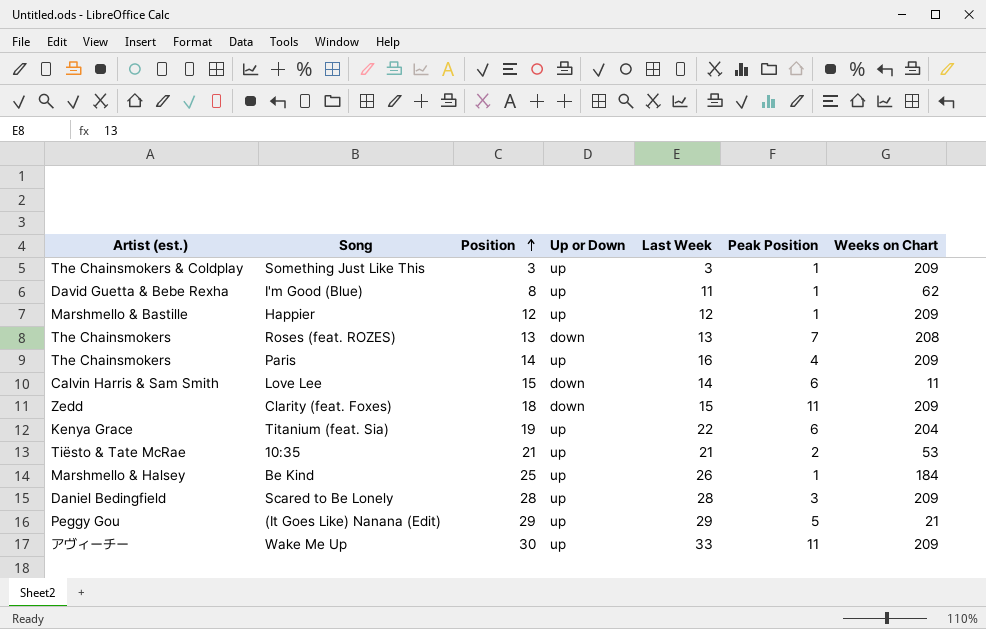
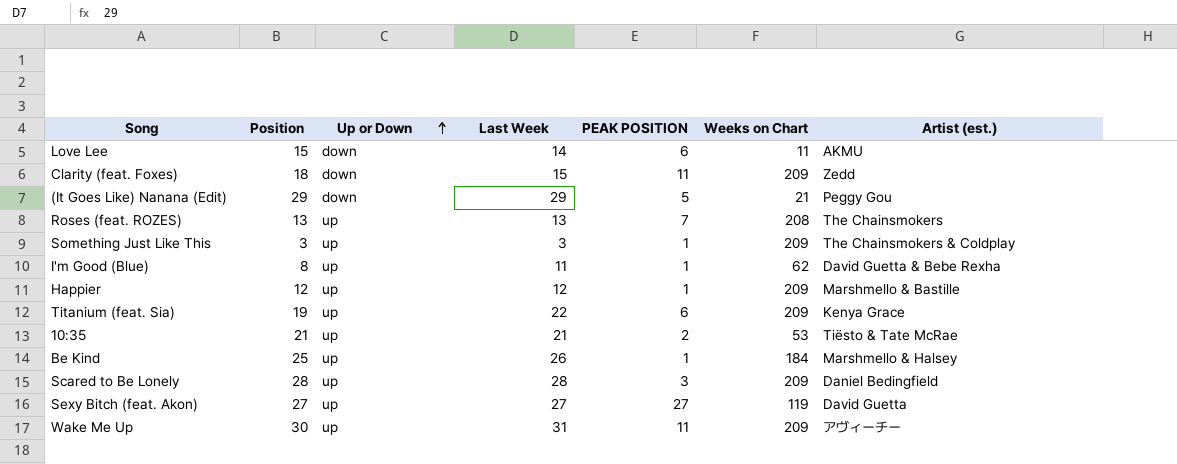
row order: Position ascending -> Up or Down ascending
column name: Peak Position -> PEAK POSITION
column Artist (est.) | position: 1 -> 7
row Paris: The Chainsmokers | 14 | up | 16 | 4 | 209 -> none
Love Lee | Artist (est.): Calvin Harris & Sam Smith -> AKMU
(It Goes Like) Nanana (Edit) | Up or Down: up -> down
Roses (feat. ROZES) | Up or Down: down -> up
Titanium (feat. Sia) | Weeks on Chart: 204 -> 209
row Sexy Bitch (feat. Akon): none -> 27 | up | 27 | 27 | 119 | David Guetta
Wake Me Up | Last Week: 33 -> 31

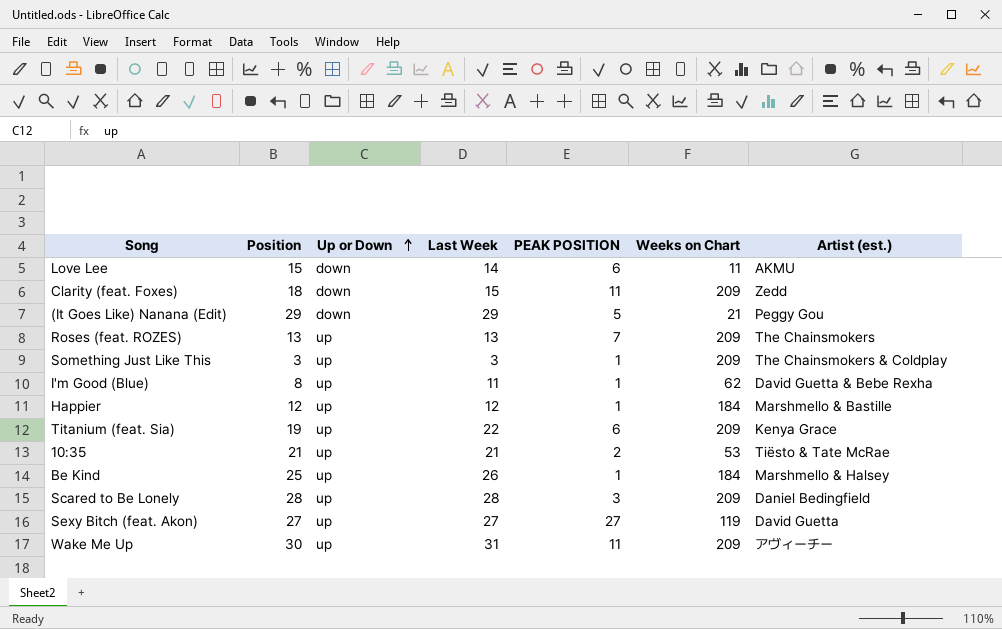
Roses (feat. ROZES) | Weeks on Chart: 208 -> 209
Happier | Weeks on Chart: 209 -> 184

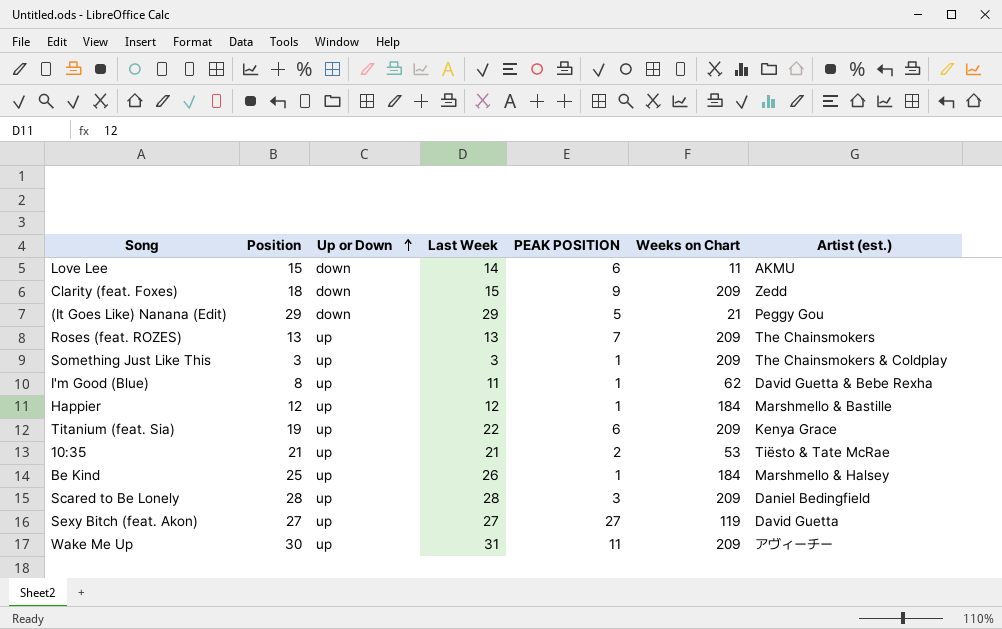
Clarity (feat. Foxes) | PEAK POSITION: 11 -> 9

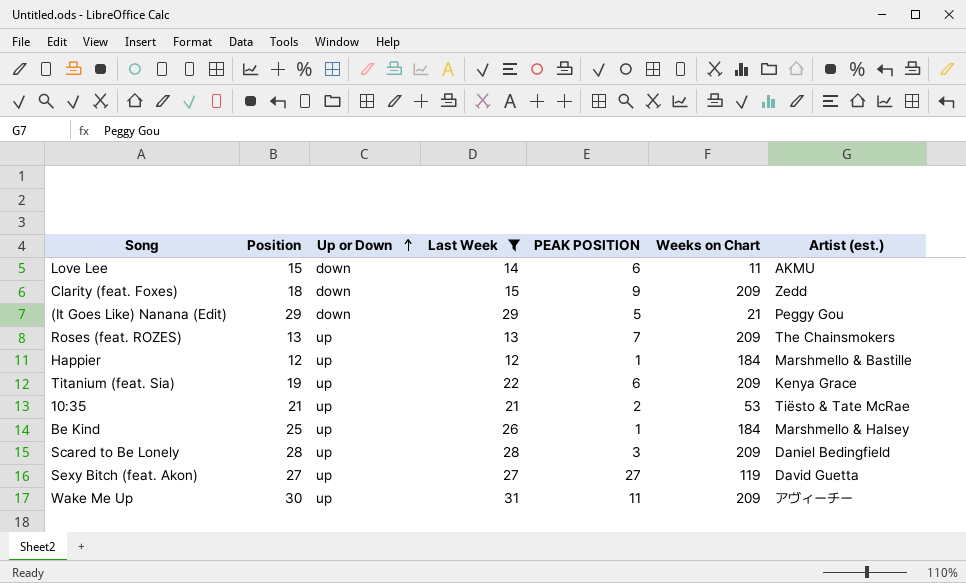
filter: none -> Last Week >= 12

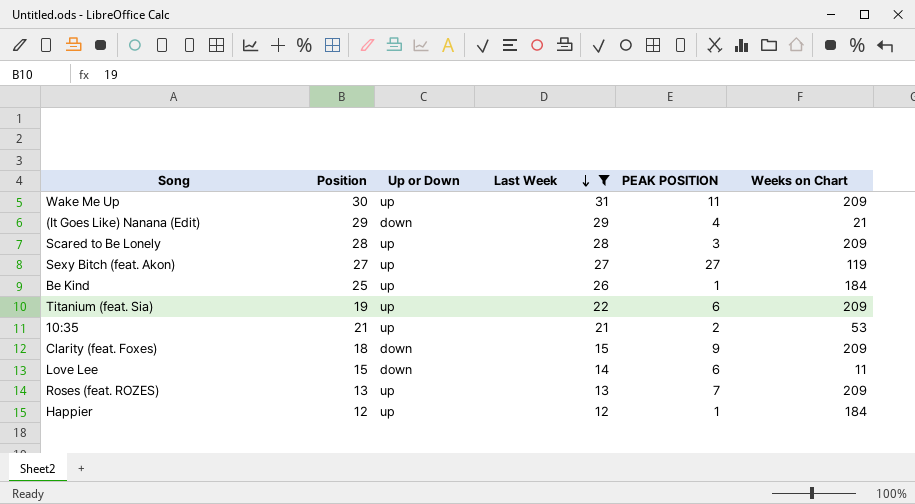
row order: Up or Down ascending -> Last Week descending
column Artist (est.) | position: 7 -> none
(It Goes Like) Nanana (Edit) | PEAK POSITION: 5 -> 4

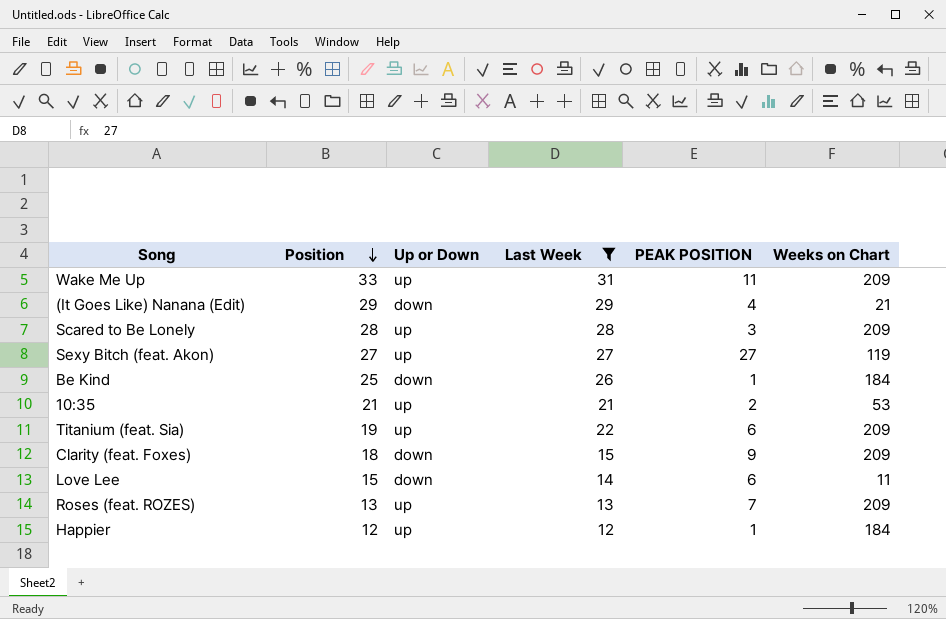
row order: Last Week descending -> Position descending
Wake Me Up | Position: 30 -> 33
Be Kind | Up or Down: up -> down

